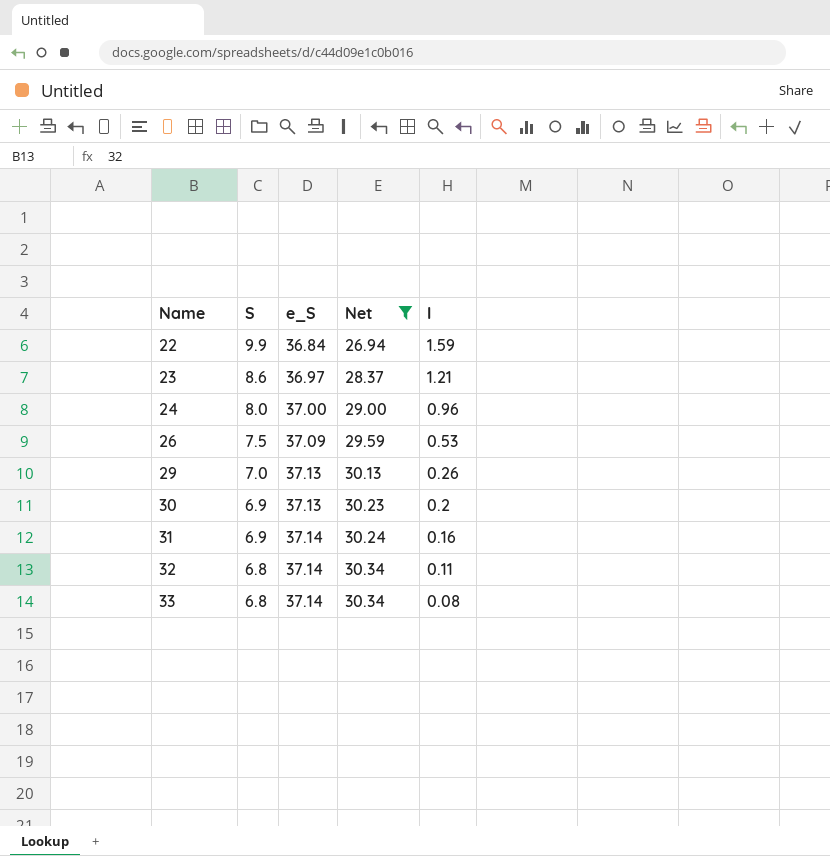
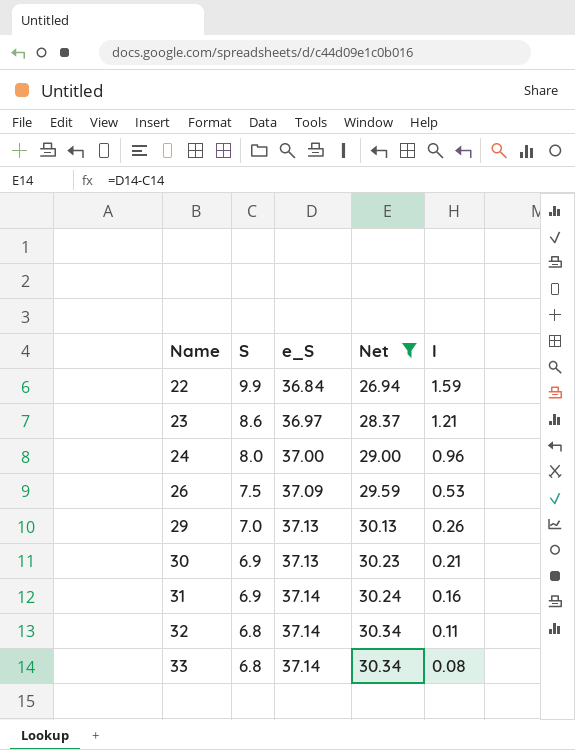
30 | I: 0.2 -> 0.21

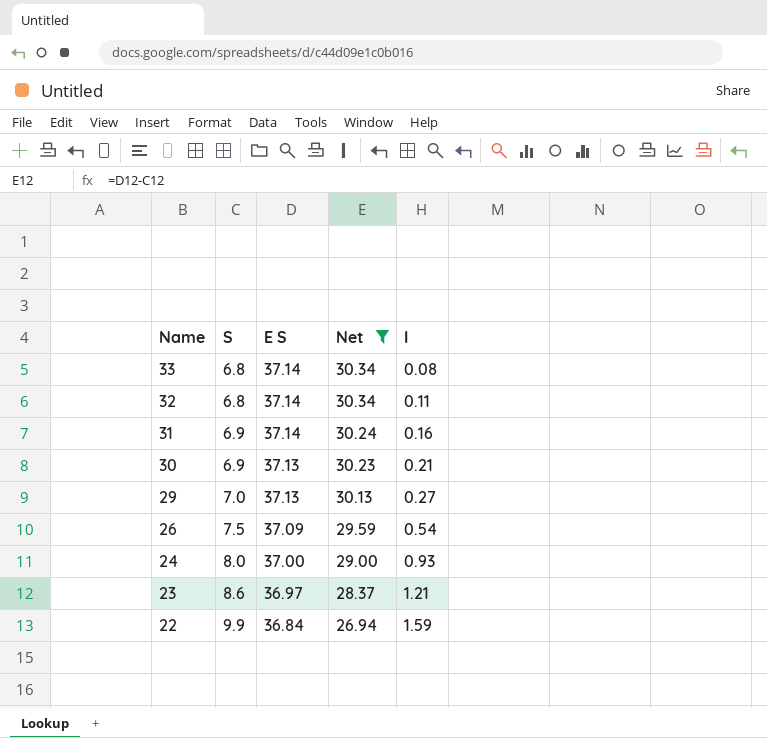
row order: Name ascending -> Name descending
column name: e_S -> E S
29 | I: 0.26 -> 0.27
26 | I: 0.53 -> 0.54
24 | I: 0.96 -> 0.93

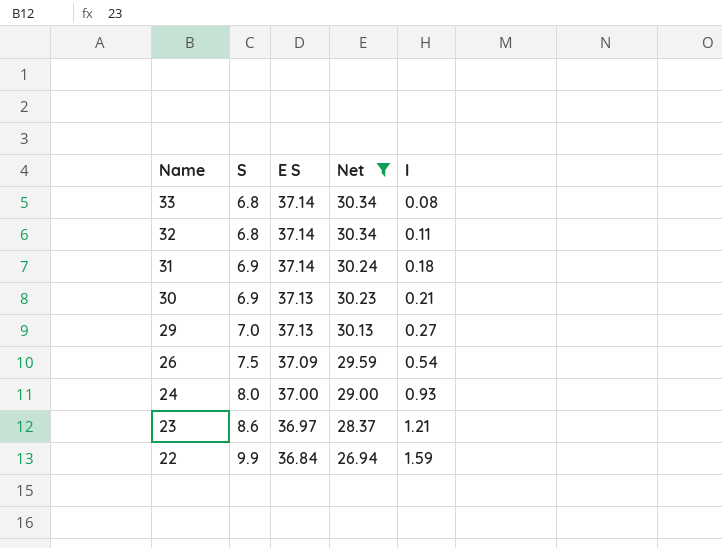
31 | I: 0.16 -> 0.18

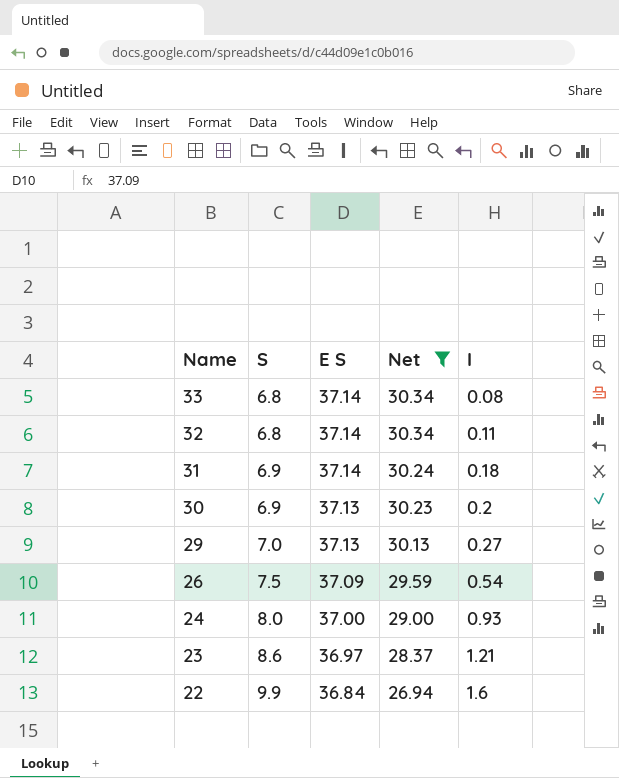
30 | I: 0.21 -> 0.2
22 | I: 1.59 -> 1.6

